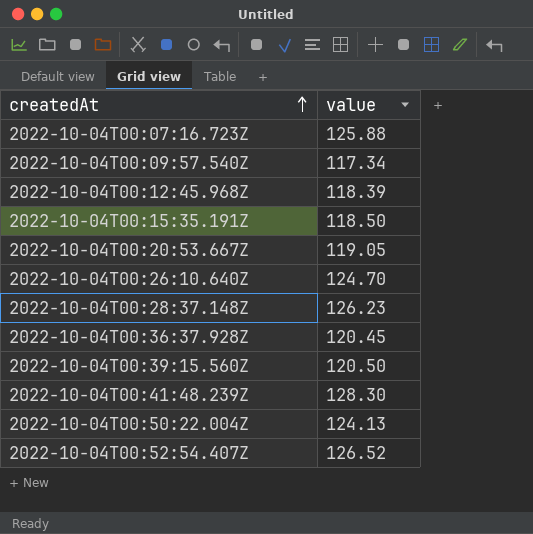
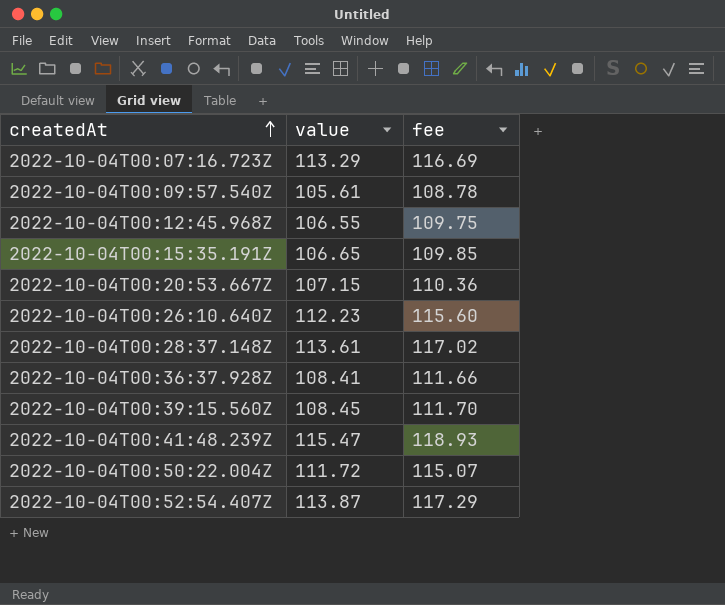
column fee | formula: none -> [value] * 1.03
2022-10-04T00:07:16.723Z | value: 125.88 -> 113.29
2022-10-04T00:09:57.540Z | value: 117.34 -> 105.61
2022-10-04T00:12:45.968Z | value: 118.39 -> 106.55
2022-10-04T00:15:35.191Z | value: 118.50 -> 106.65
2022-10-04T00:20:53.667Z | value: 119.05 -> 107.15
2022-10-04T00:26:10.640Z | value: 124.70 -> 112.23
2022-10-04T00:28:37.148Z | value: 126.23 -> 113.61
2022-10-04T00:36:37.928Z | value: 120.45 -> 108.41
2022-10-04T00:39:15.560Z | value: 120.50 -> 108.45
2022-10-04T00:41:48.239Z | value: 128.30 -> 115.47
2022-10-04T00:50:22.004Z | value: 124.13 -> 111.72
2022-10-04T00:52:54.407Z | value: 126.52 -> 113.87

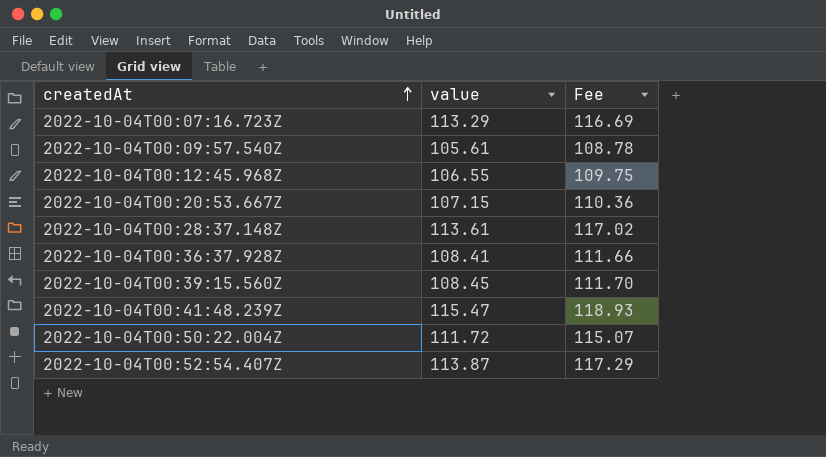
column name: fee -> Fee
row 2022-10-04T00:15:35.191Z: 106.65 | 109.85 -> none
row 2022-10-04T00:26:10.640Z: 112.23 | 115.60 -> none

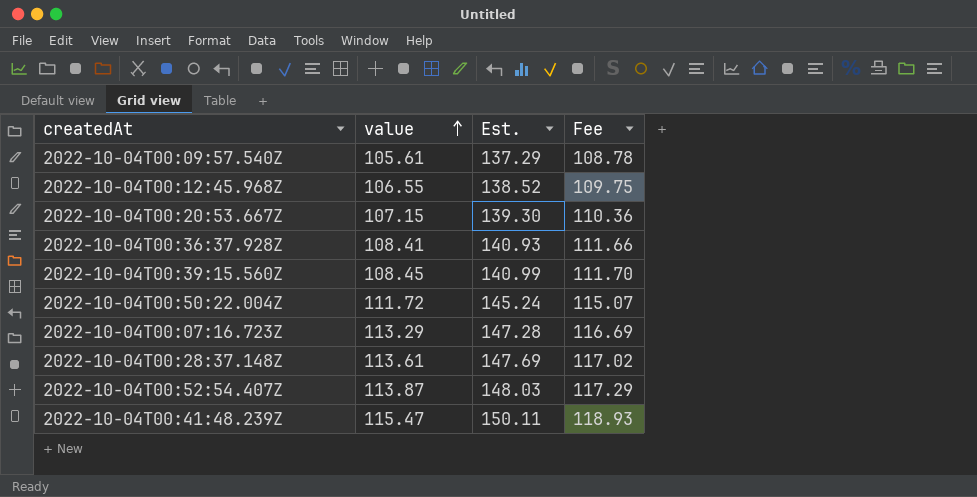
row order: createdAt ascending -> value ascending
column Est. | formula: none -> [value] * 1.3

